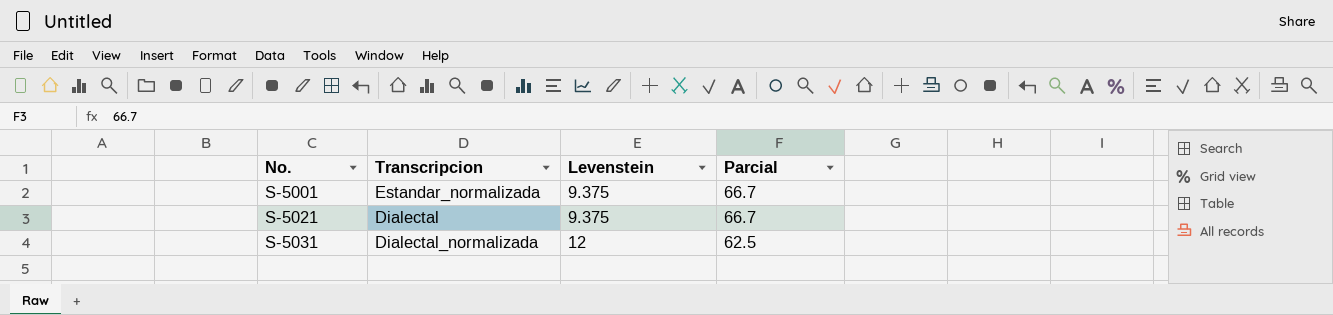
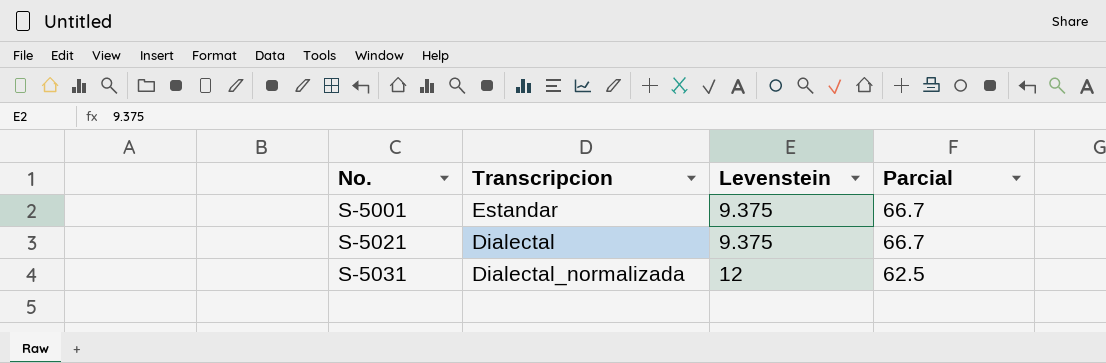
S-5001 | Transcripcion: Estandar_normalizada -> Estandar

